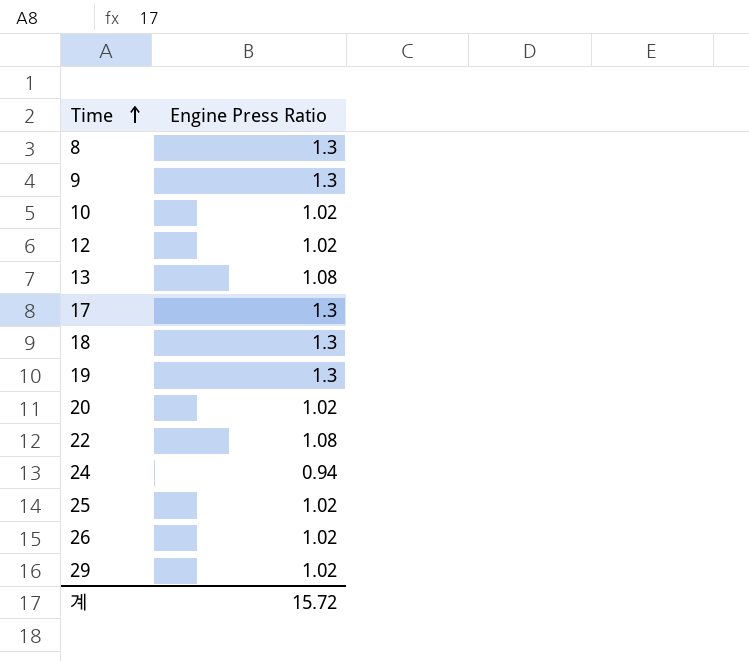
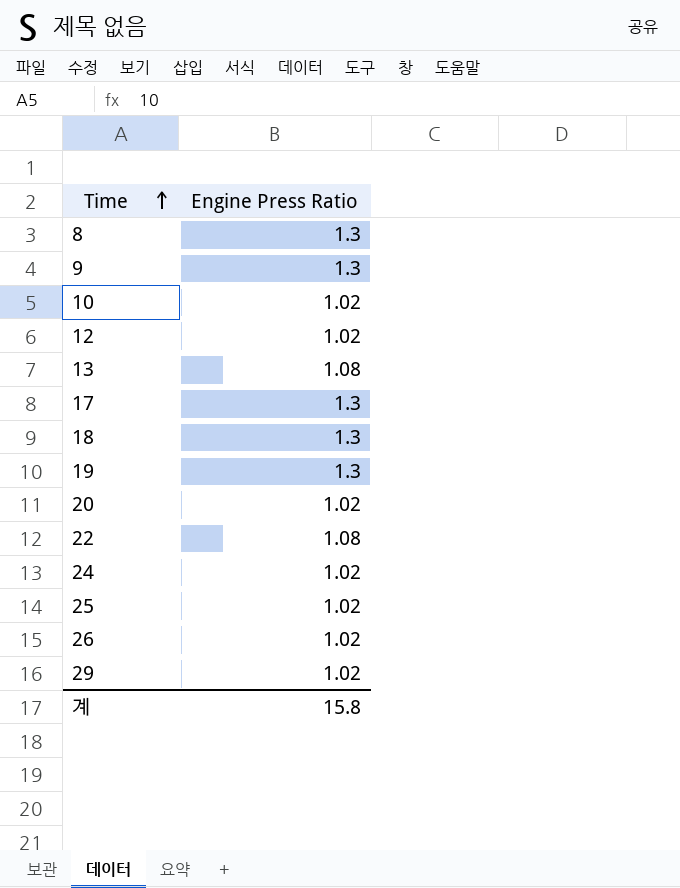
24 | Engine Press Ratio: 0.94 -> 1.02
계 | Engine Press Ratio: 15.72 -> 15.8

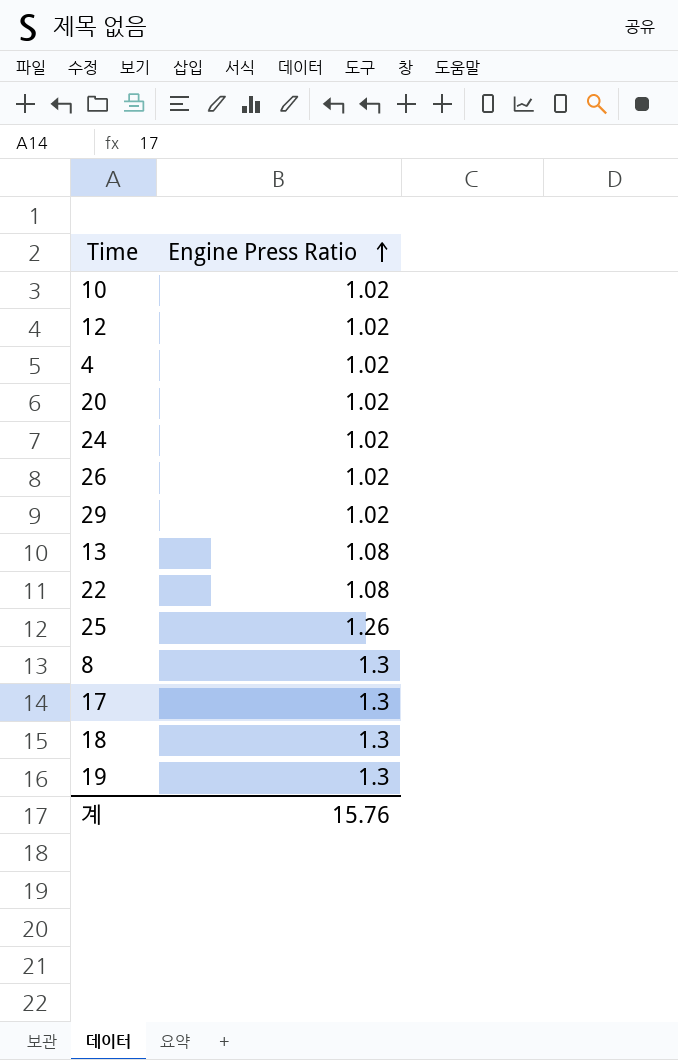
row order: Time ascending -> Engine Press Ratio ascending
row 9: 1.3 -> none
row 4: none -> 1.02
25 | Engine Press Ratio: 1.02 -> 1.26
계 | Engine Press Ratio: 15.8 -> 15.76

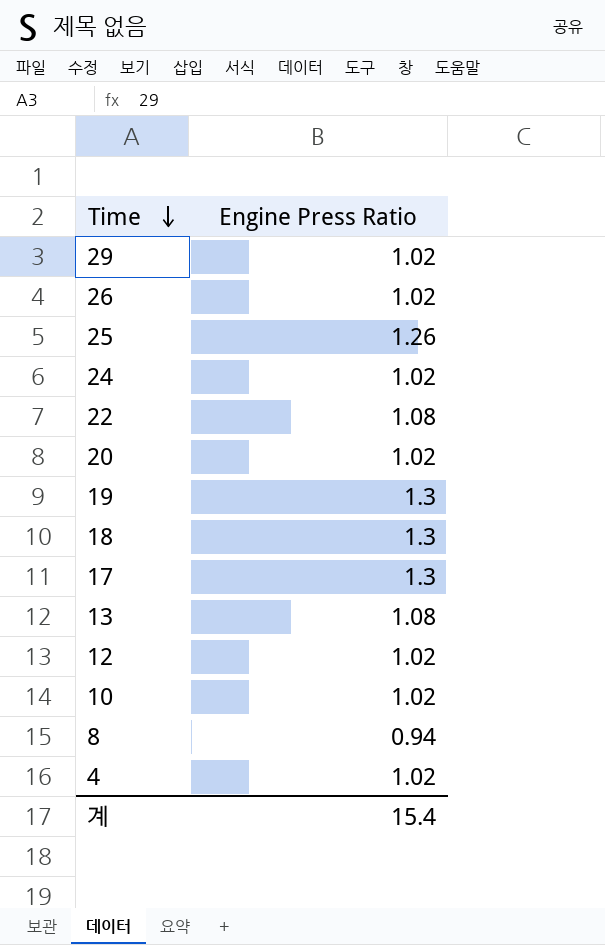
row order: Engine Press Ratio ascending -> Time descending
8 | Engine Press Ratio: 1.3 -> 0.94
계 | Engine Press Ratio: 15.76 -> 15.4

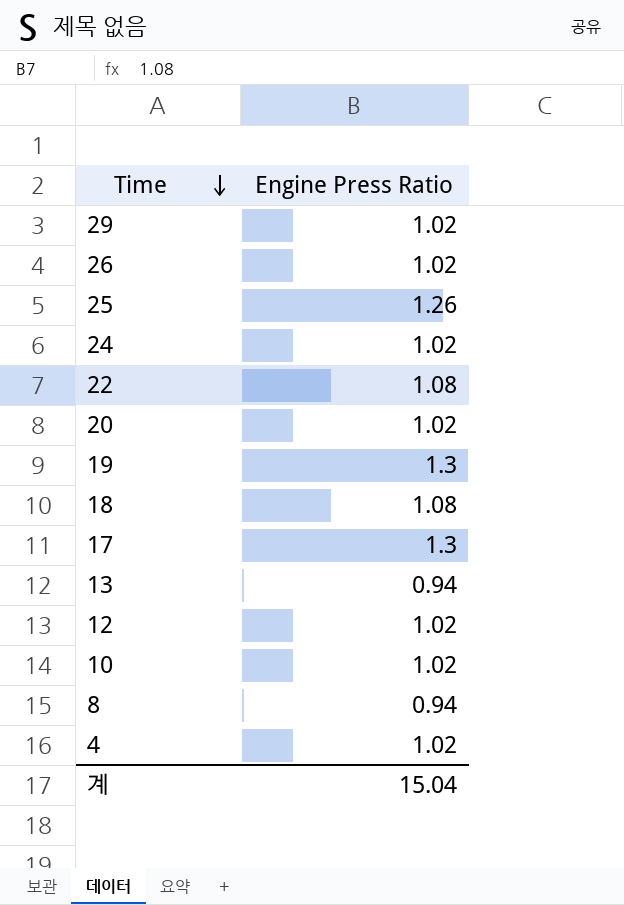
18 | Engine Press Ratio: 1.3 -> 1.08
13 | Engine Press Ratio: 1.08 -> 0.94
계 | Engine Press Ratio: 15.4 -> 15.04

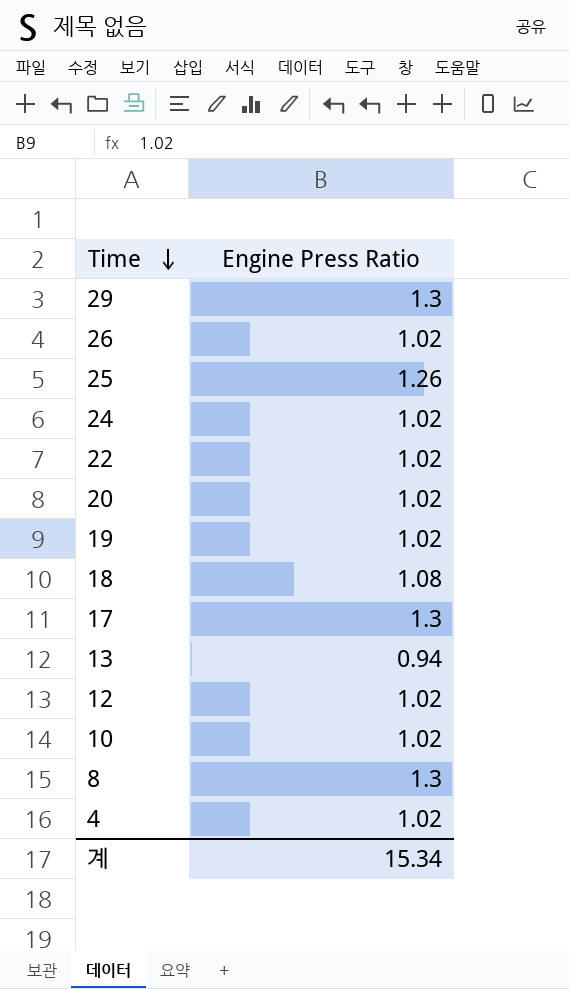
29 | Engine Press Ratio: 1.02 -> 1.3
22 | Engine Press Ratio: 1.08 -> 1.02
19 | Engine Press Ratio: 1.3 -> 1.02
8 | Engine Press Ratio: 0.94 -> 1.3
계 | Engine Press Ratio: 15.04 -> 15.34

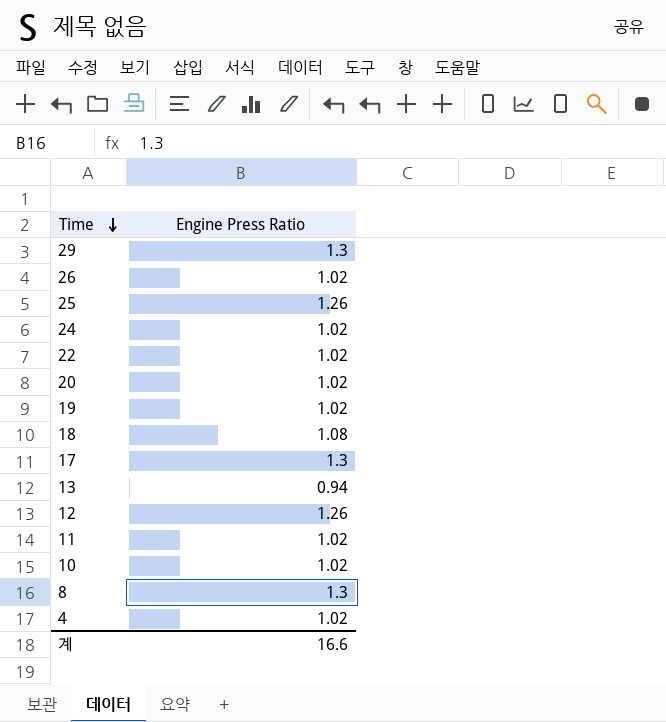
12 | Engine Press Ratio: 1.02 -> 1.26
row 11: none -> 1.02
계 | Engine Press Ratio: 15.34 -> 16.6

